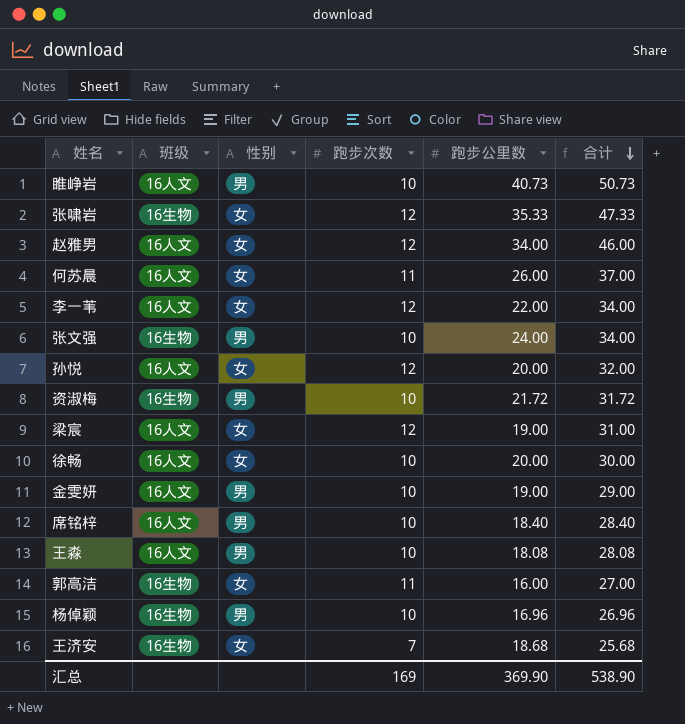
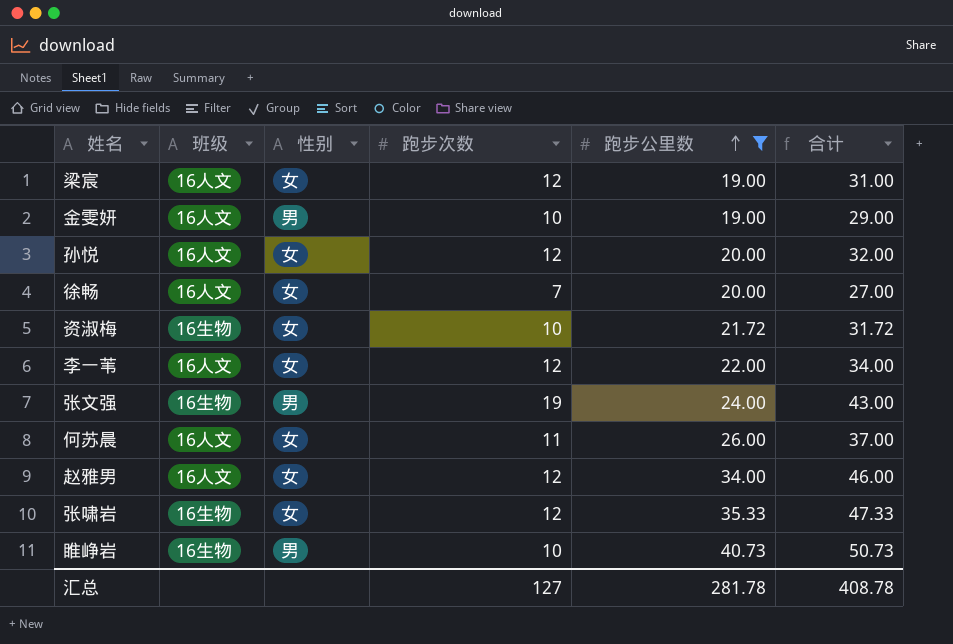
filter: none -> 跑步公里数 >= 19.00
row order: 合计 descending -> 跑步公里数 ascending
徐畅 | 跑步次数: 10 -> 7
徐畅 | 合计: 30.00 -> 27.00
资淑梅 | 性别: 男 -> 女
张文强 | 跑步次数: 10 -> 19
张文强 | 合计: 34.00 -> 43.00
睢峥岩 | 班级: 16人文 -> 16生物
汇总 | 跑步次数: 169 -> 127
汇总 | 跑步公里数: 369.90 -> 281.78
汇总 | 合计: 538.90 -> 408.78

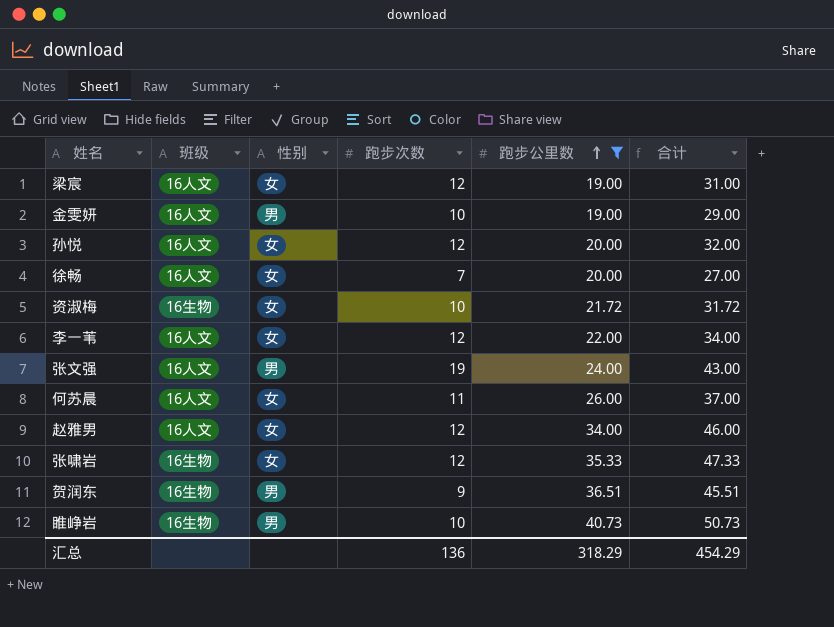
张文强 | 班级: 16生物 -> 16人文
row 贺润东: none -> 16生物 | 男 | 9 | 36.51 | 45.51
汇总 | 跑步次数: 127 -> 136
汇总 | 跑步公里数: 281.78 -> 318.29
汇总 | 合计: 408.78 -> 454.29

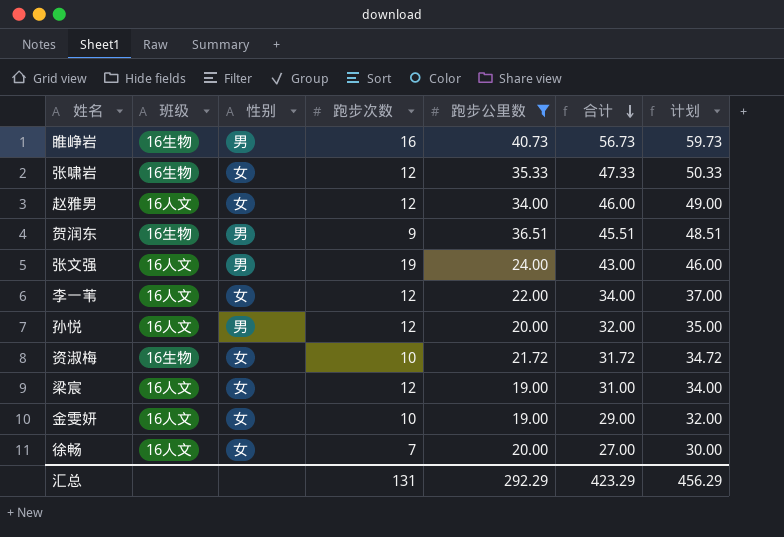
row order: 跑步公里数 ascending -> 合计 descending
column 计划 | formula: none -> [合计] + 3
row 何苏晨: 16人文 | 女 | 11 | 26.00 | 37.00 -> none
睢峥岩 | 跑步次数: 10 -> 16
睢峥岩 | 合计: 50.73 -> 56.73
孙悦 | 性别: 女 -> 男
金雯妍 | 性别: 男 -> 女
汇总 | 跑步次数: 136 -> 131
汇总 | 跑步公里数: 318.29 -> 292.29
汇总 | 合计: 454.29 -> 423.29

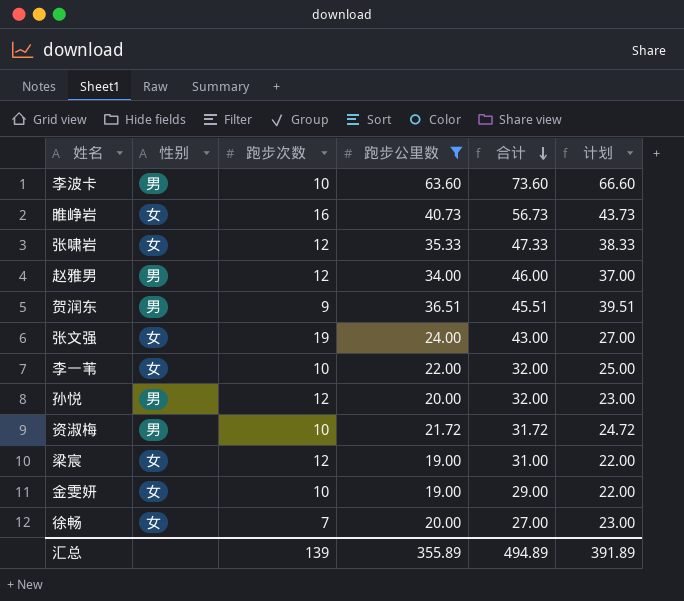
column 班级 | position: 2 -> none
column 计划 | formula: [合计] + 3 -> [跑步公里数] + 3
row 李波卡: none -> 男 | 10 | 63.60 | 73.60 | 66.60
睢峥岩 | 性别: 男 -> 女
赵雅男 | 性别: 女 -> 男
张文强 | 性别: 男 -> 女
李一苇 | 跑步次数: 12 -> 10
李一苇 | 合计: 34.00 -> 32.00
资淑梅 | 性别: 女 -> 男
汇总 | 跑步次数: 131 -> 139
汇总 | 跑步公里数: 292.29 -> 355.89
汇总 | 合计: 423.29 -> 494.89
汇总 | 计划: 456.29 -> 391.89

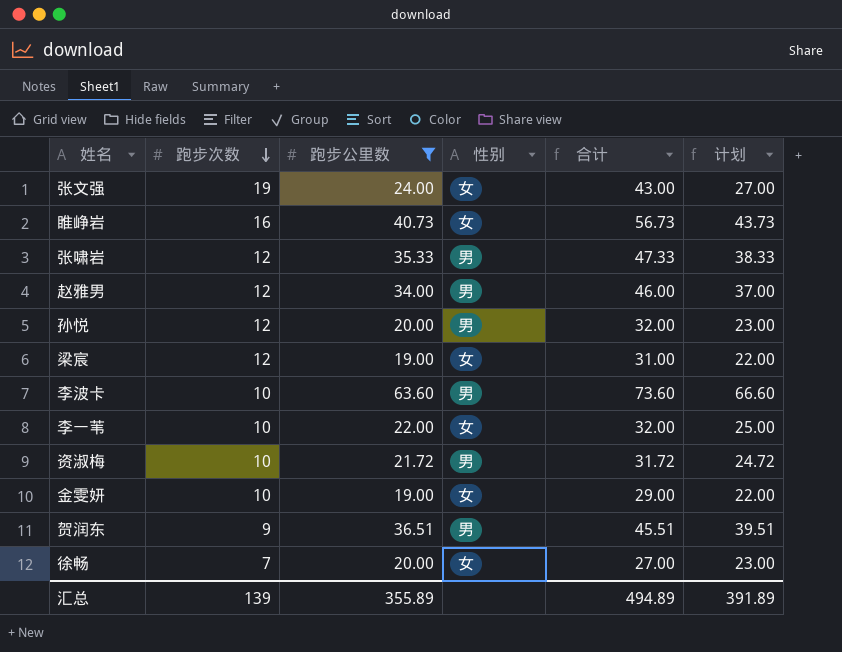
row order: 合计 descending -> 跑步次数 descending
column 性别 | position: 2 -> 4
张啸岩 | 性别: 女 -> 男

